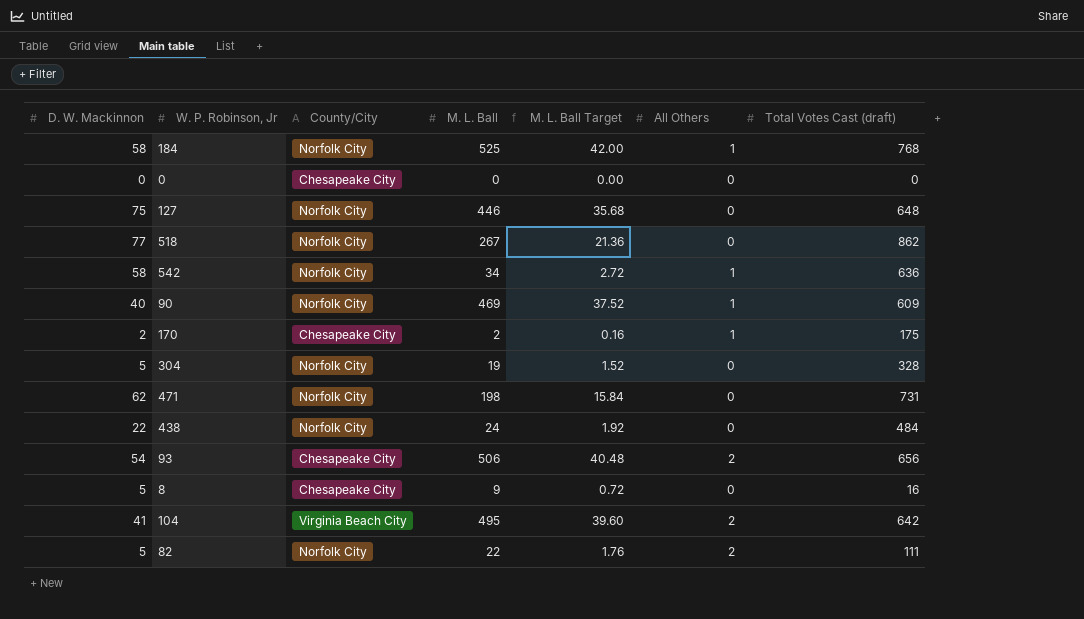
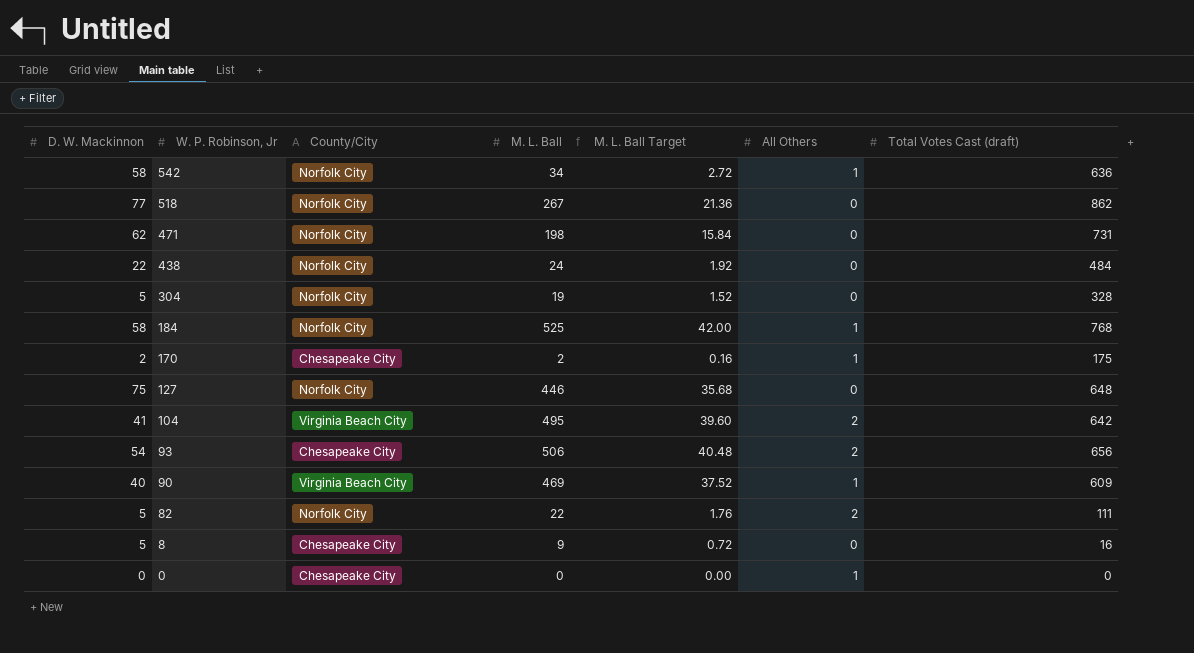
row order: none -> W. P. Robinson, Jr descending
90 | County/City: Norfolk City -> Virginia Beach City
0 | All Others: 0 -> 1

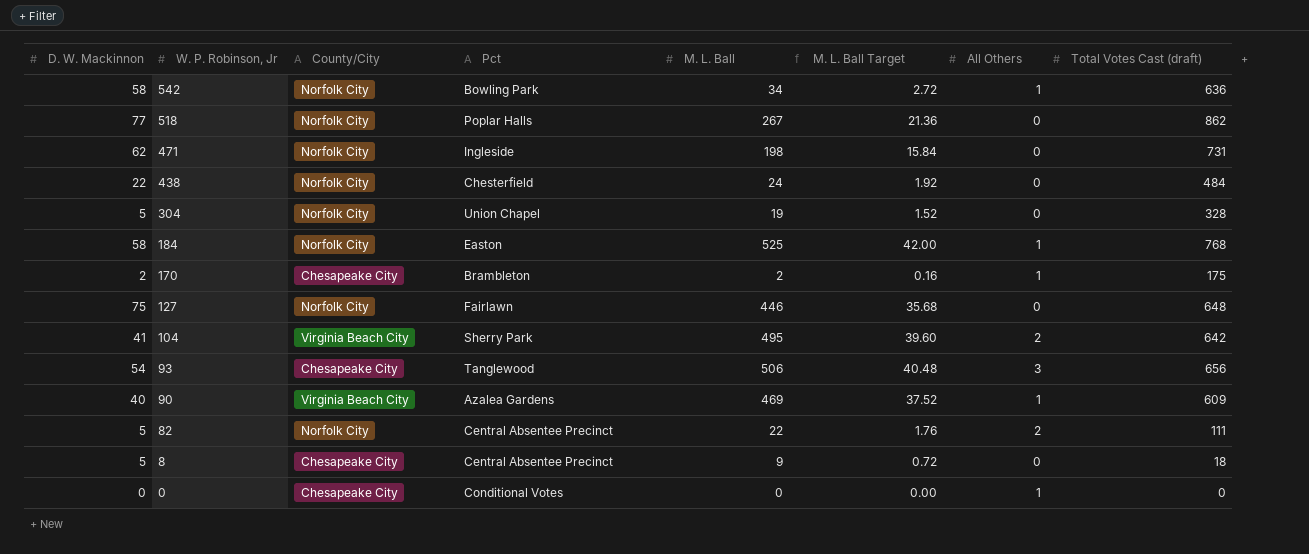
column Pct | position: none -> 4
93 | All Others: 2 -> 3
8 | Total Votes Cast (draft): 16 -> 18

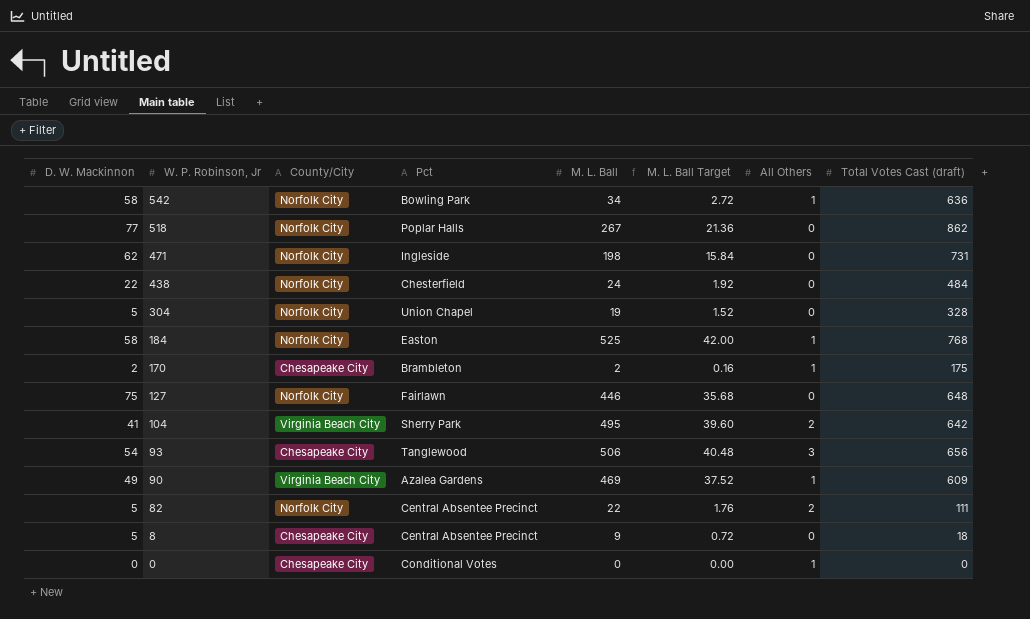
90 | D. W. Mackinnon: 40 -> 49

